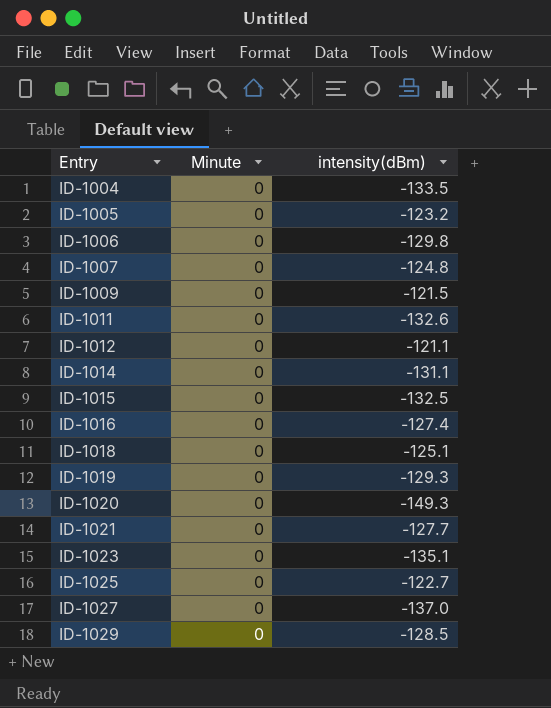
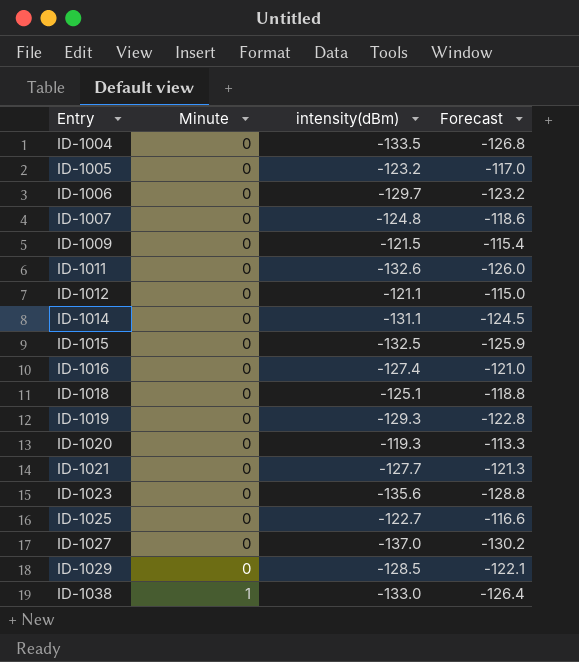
column Forecast | formula: none -> [intensity(dBm)] * 0.95
ID-1006 | intensity(dBm): -129.8 -> -129.7
ID-1020 | intensity(dBm): -149.3 -> -119.3
ID-1023 | intensity(dBm): -135.1 -> -135.6
row ID-1038: none -> 1 | -133.0 | -126.4

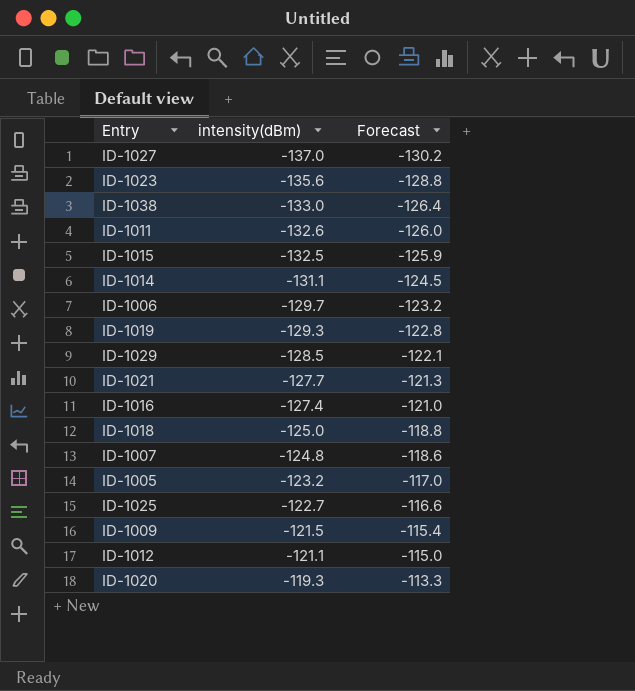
row order: Entry ascending -> intensity(dBm) ascending
column Minute | position: 2 -> none
row ID-1004: 0 | -133.5 | -126.8 -> none
ID-1018 | intensity(dBm): -125.1 -> -125.0

